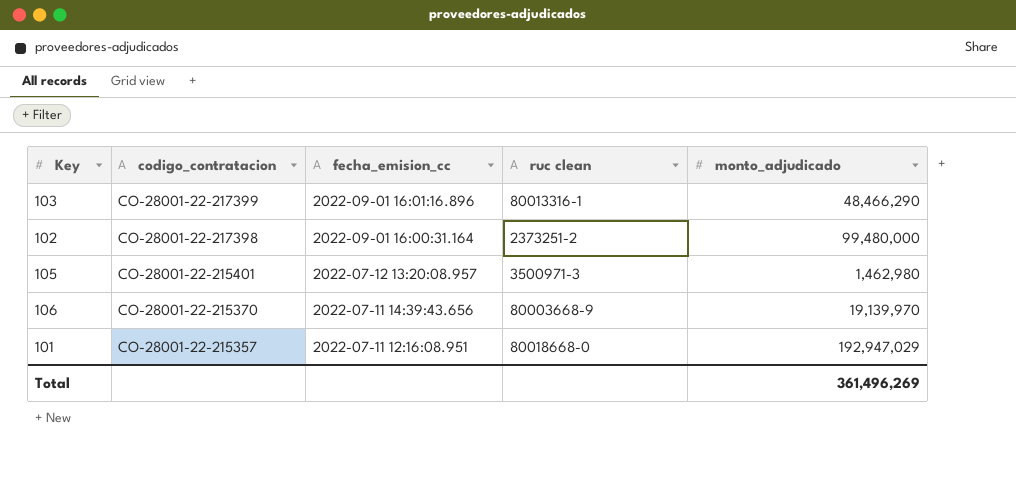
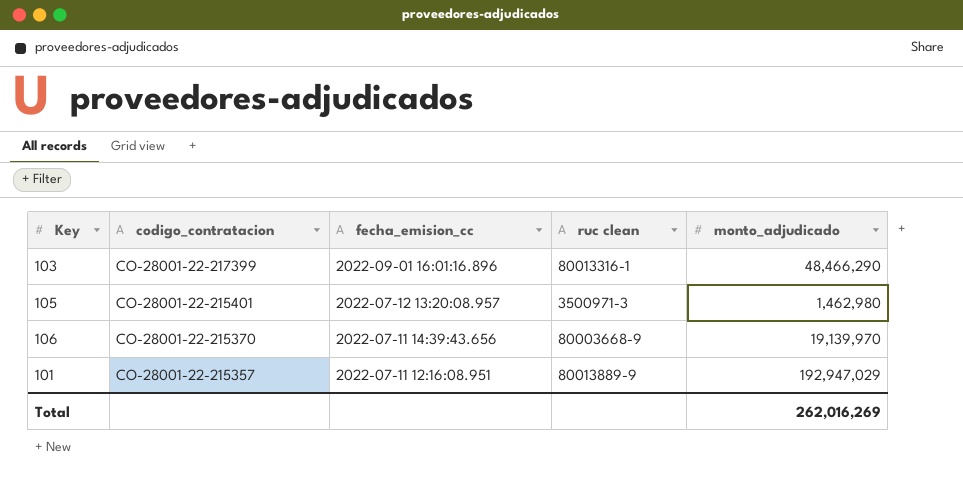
row 102: CO-28001-22-217398 | 2022-09-01 16:00:31.164 | 2373251-2 | 99,480,000 -> none
101 | ruc clean: 80018668-0 -> 80013889-9
Total | monto_adjudicado: 361,496,269 -> 262,016,269

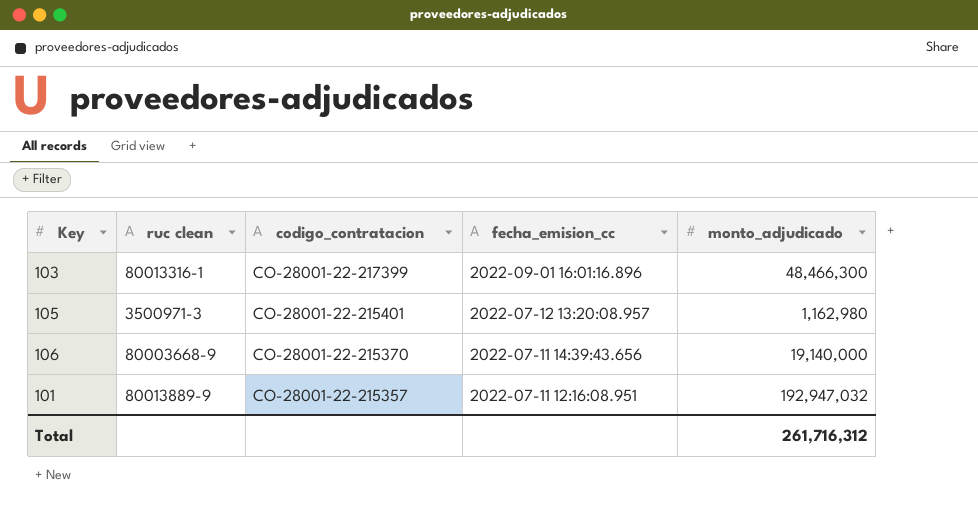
column ruc clean | position: 4 -> 2
103 | monto_adjudicado: 48,466,290 -> 48,466,300
105 | monto_adjudicado: 1,462,980 -> 1,162,980
106 | monto_adjudicado: 19,139,970 -> 19,140,000
101 | monto_adjudicado: 192,947,029 -> 192,947,032
Total | monto_adjudicado: 262,016,269 -> 261,716,312

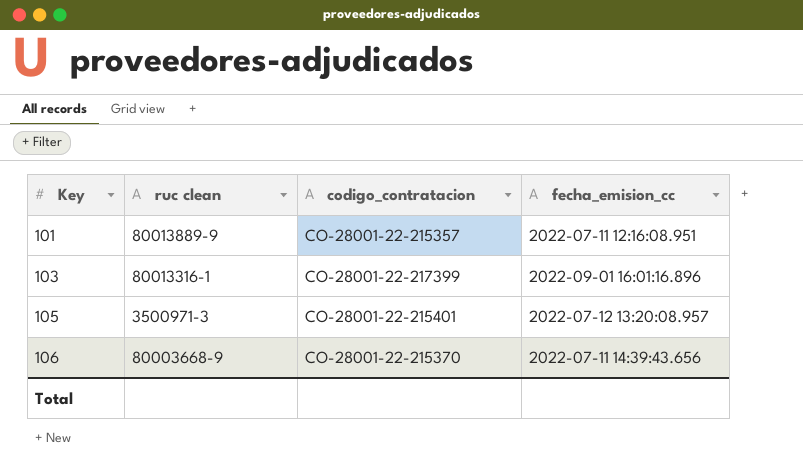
row order: codigo_contratacion descending -> Key ascending
column monto_adjudicado | position: 5 -> none

